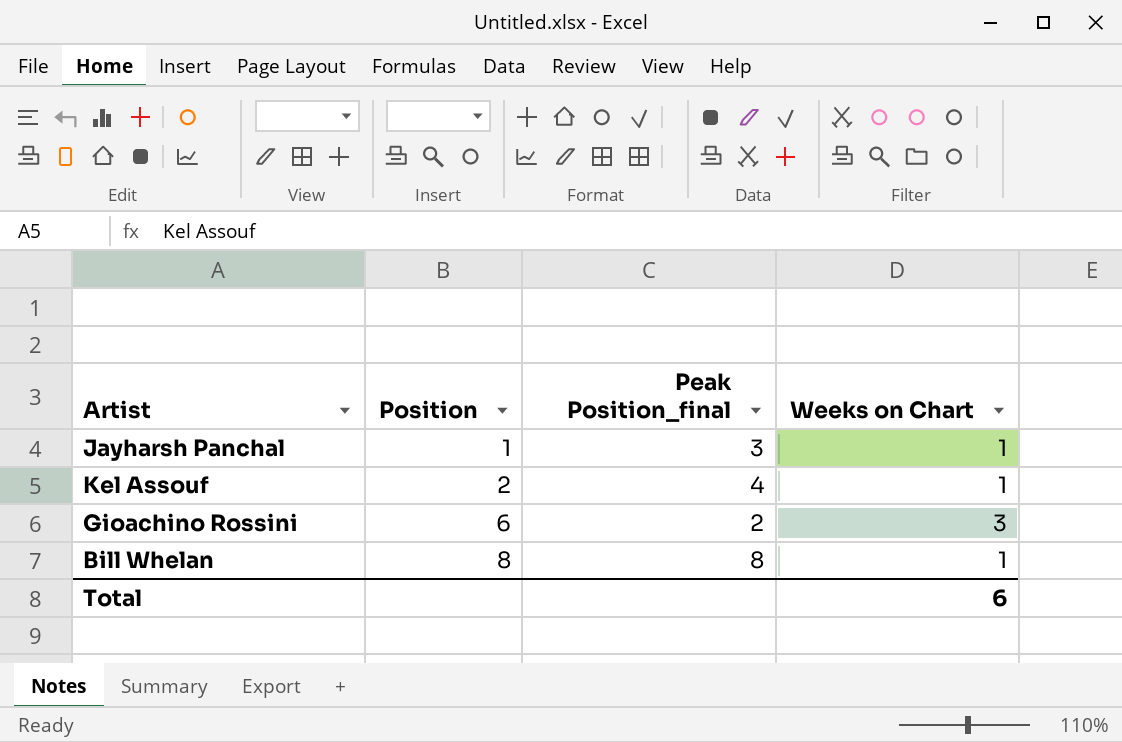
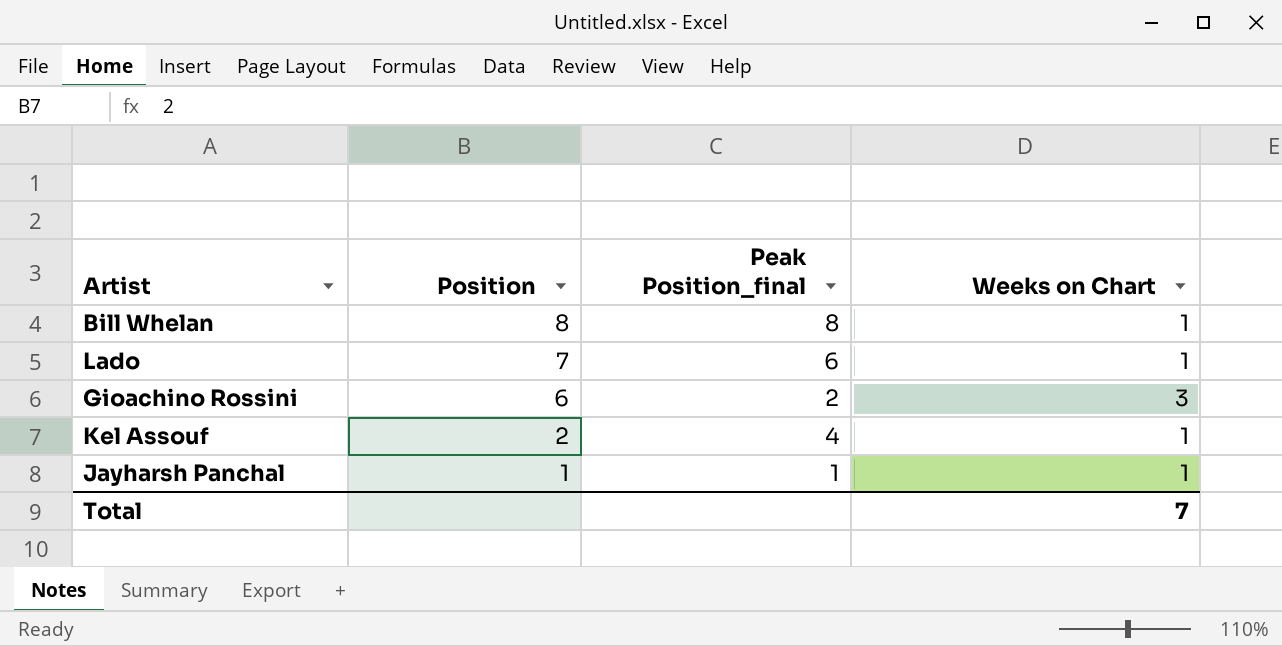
row order: Position ascending -> Position descending
row Lado: none -> 7 | 6 | 1
Jayharsh Panchal | Peak Position_final: 3 -> 1
Total | Weeks on Chart: 6 -> 7

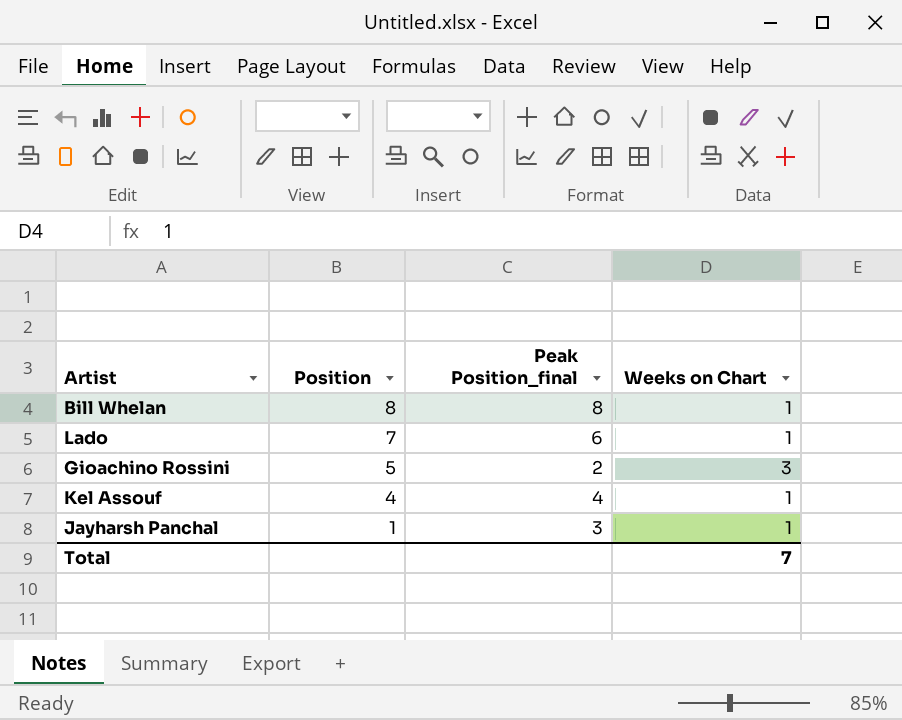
Gioachino Rossini | Position: 6 -> 5
Kel Assouf | Position: 2 -> 4
Jayharsh Panchal | Peak Position_final: 1 -> 3

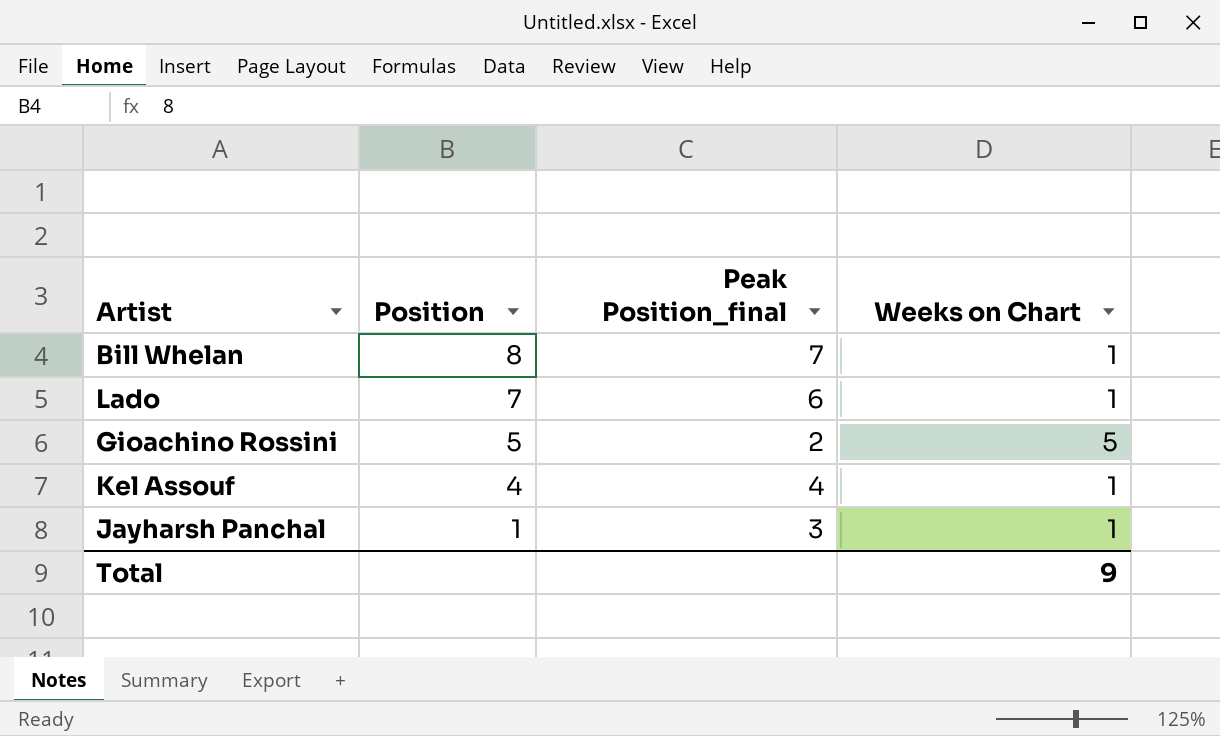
Bill Whelan | Peak Position_final: 8 -> 7
Gioachino Rossini | Weeks on Chart: 3 -> 5
Total | Weeks on Chart: 7 -> 9

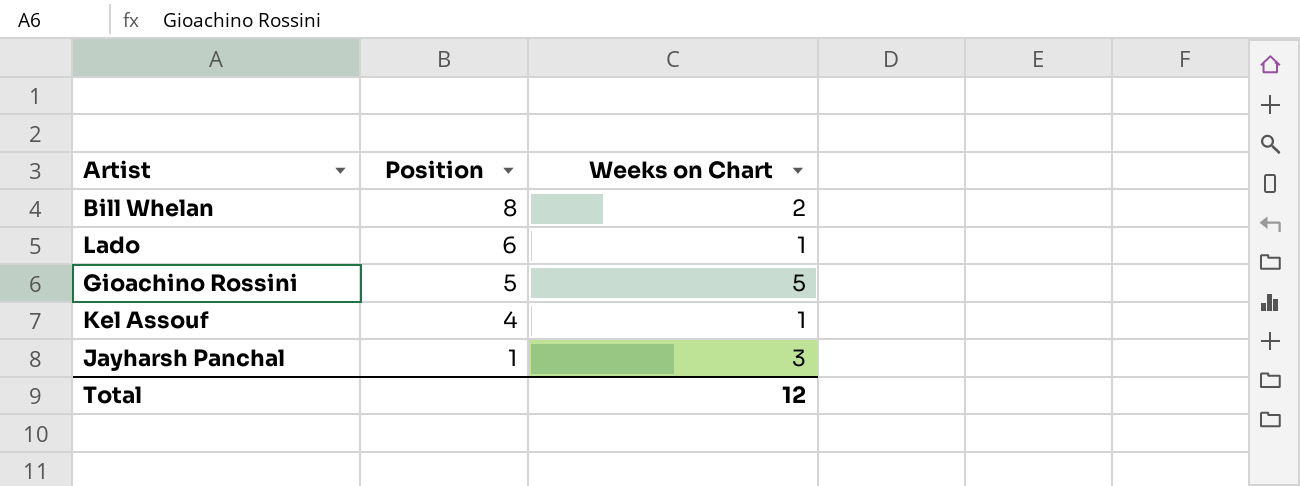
column Peak Position_final | position: 3 -> none
Bill Whelan | Weeks on Chart: 1 -> 2
Lado | Position: 7 -> 6
Jayharsh Panchal | Weeks on Chart: 1 -> 3
Total | Weeks on Chart: 9 -> 12

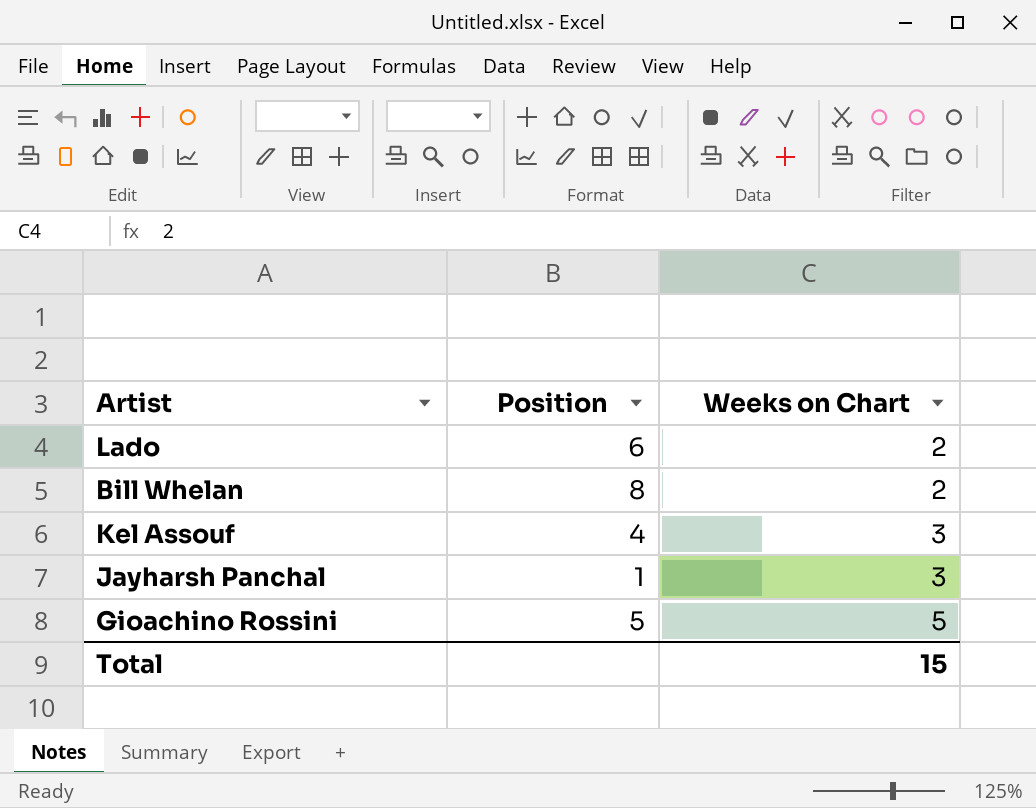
row order: Position descending -> Weeks on Chart ascending
Lado | Weeks on Chart: 1 -> 2
Kel Assouf | Weeks on Chart: 1 -> 3
Total | Weeks on Chart: 12 -> 15

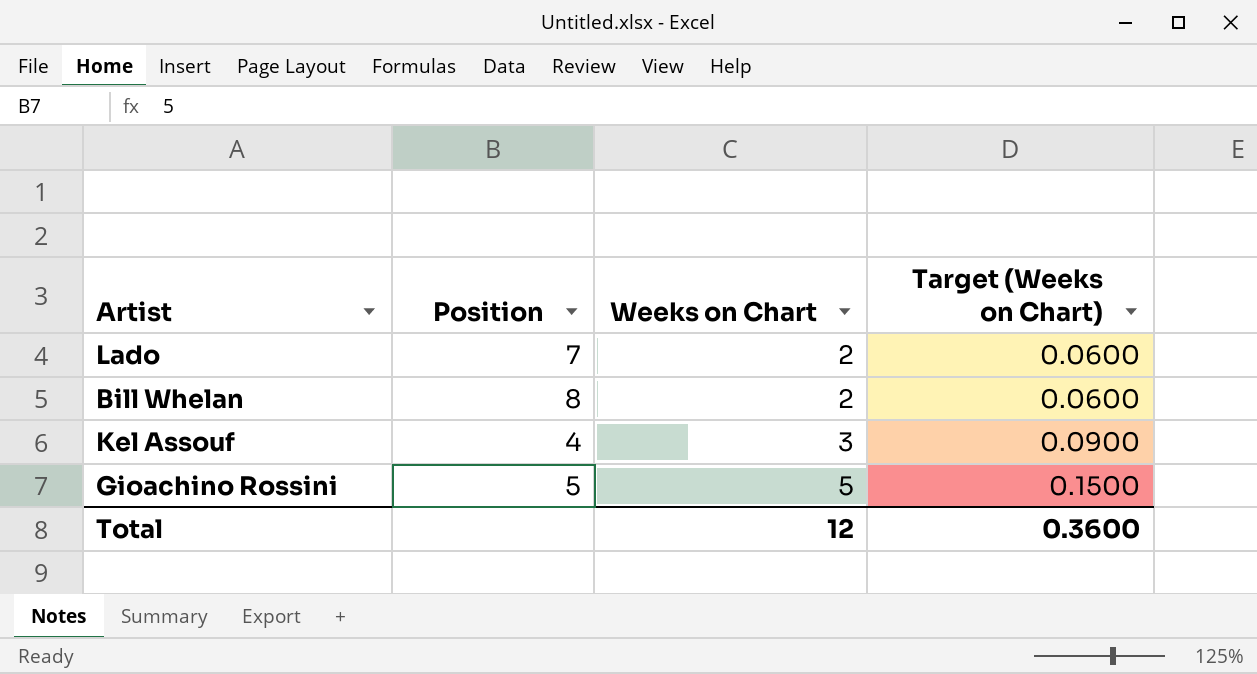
column Target (Weeks on Chart) | formula: none -> [Weeks on Chart] * 0.03
row Jayharsh Panchal: 1 | 3 -> none
Lado | Position: 6 -> 7
Total | Weeks on Chart: 15 -> 12

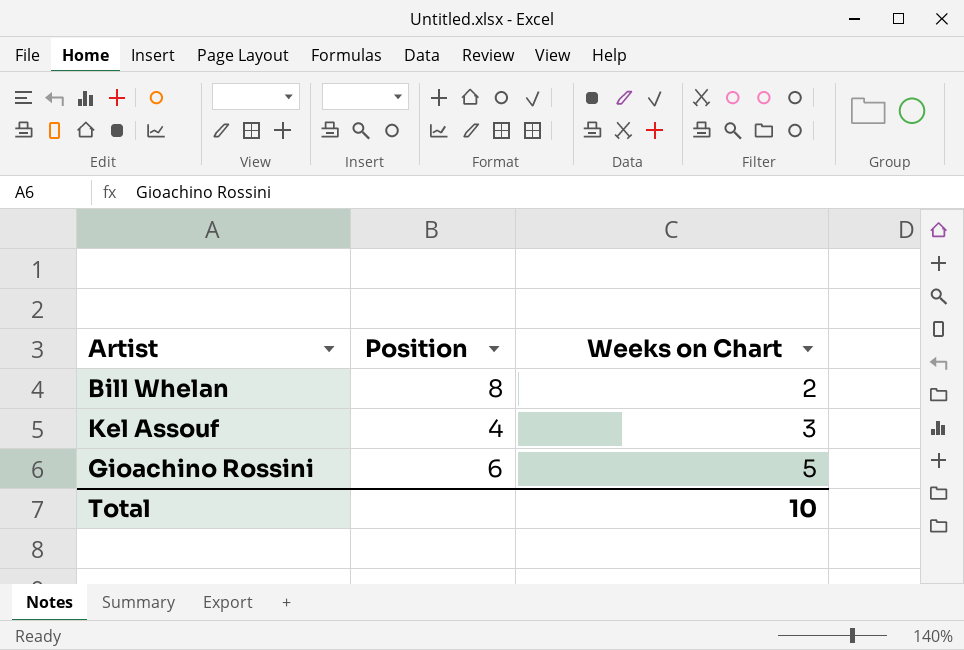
column Target (Weeks on Chart) | formula: [Weeks on Chart] * 0.03 -> none
row Lado: 7 | 2 | 0.0600 -> none
Gioachino Rossini | Position: 5 -> 6
Total | Weeks on Chart: 12 -> 10

